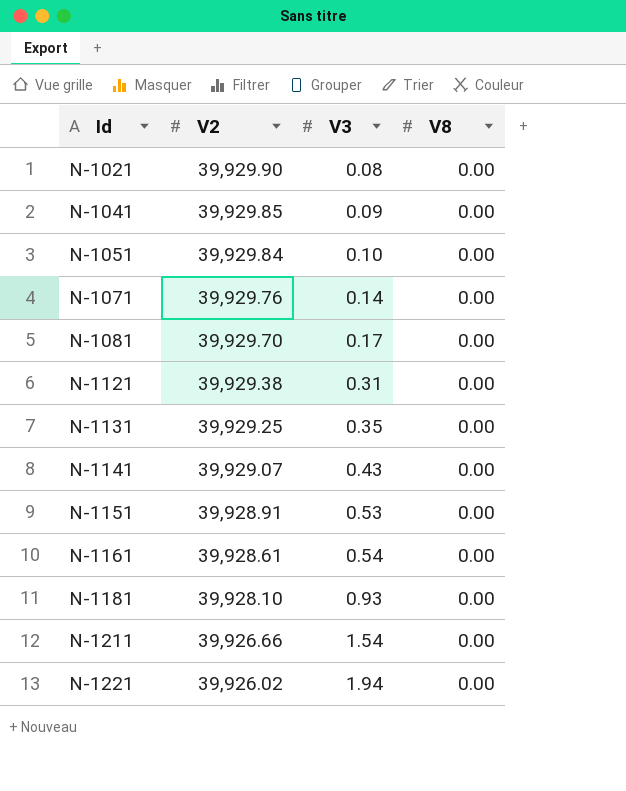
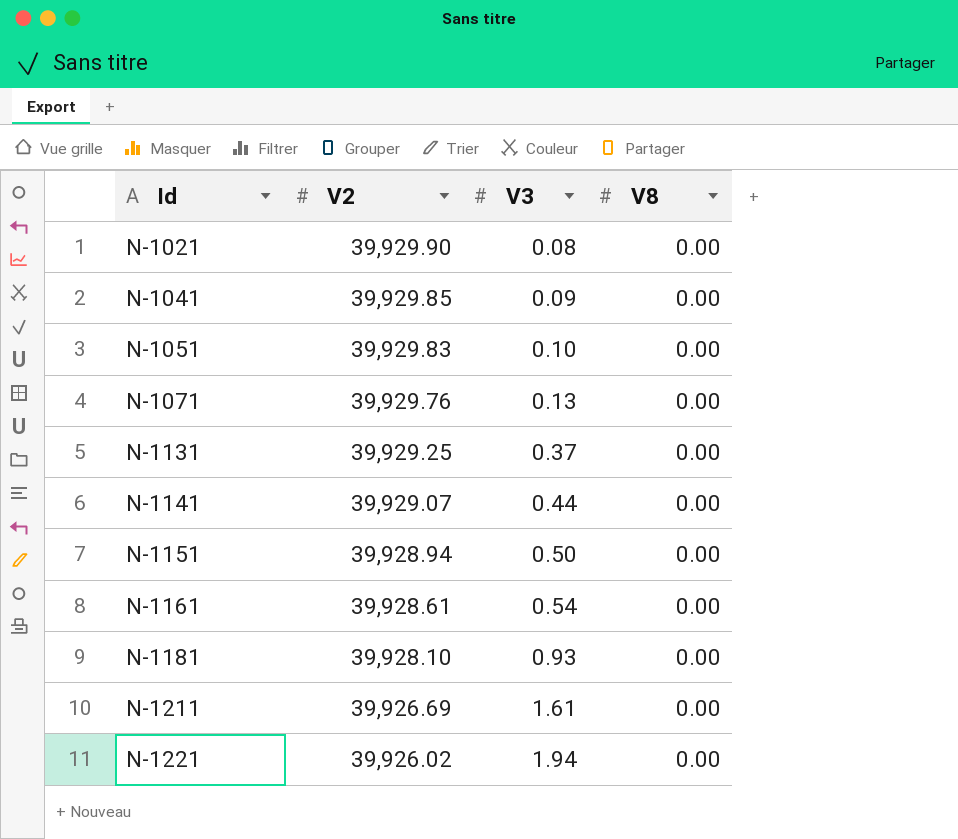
row N-1081: 39,929.70 | 0.17 | 0.00 -> none
row N-1121: 39,929.38 | 0.31 | 0.00 -> none
N-1051 | V2: 39,929.84 -> 39,929.83
N-1071 | V3: 0.14 -> 0.13
N-1131 | V3: 0.35 -> 0.37
N-1141 | V3: 0.43 -> 0.44
N-1151 | V2: 39,928.91 -> 39,928.94
N-1151 | V3: 0.53 -> 0.50
N-1211 | V2: 39,926.66 -> 39,926.69
N-1211 | V3: 1.54 -> 1.61

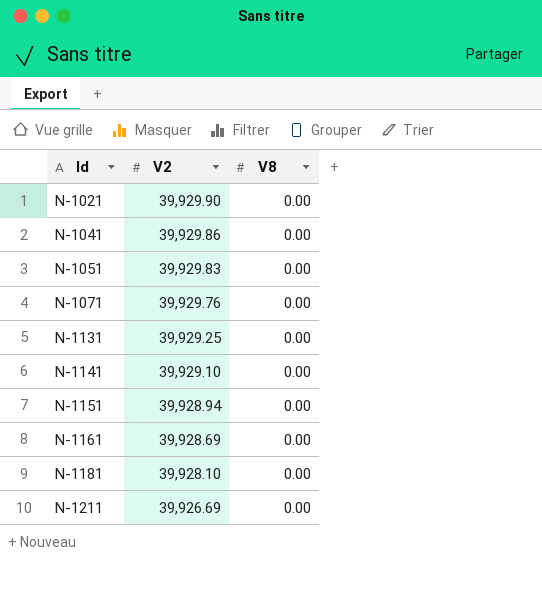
column V3 | position: 3 -> none
row N-1221: 39,926.02 | 1.94 | 0.00 -> none
N-1041 | V2: 39,929.85 -> 39,929.86
N-1141 | V2: 39,929.07 -> 39,929.10
N-1161 | V2: 39,928.61 -> 39,928.69

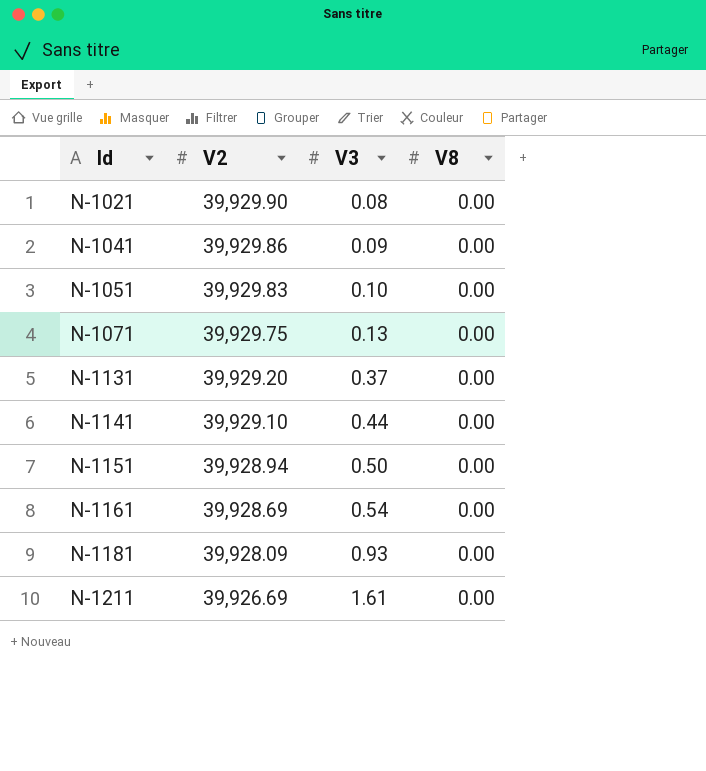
column V3 | position: none -> 3
N-1071 | V2: 39,929.76 -> 39,929.75
N-1131 | V2: 39,929.25 -> 39,929.20
N-1181 | V2: 39,928.10 -> 39,928.09

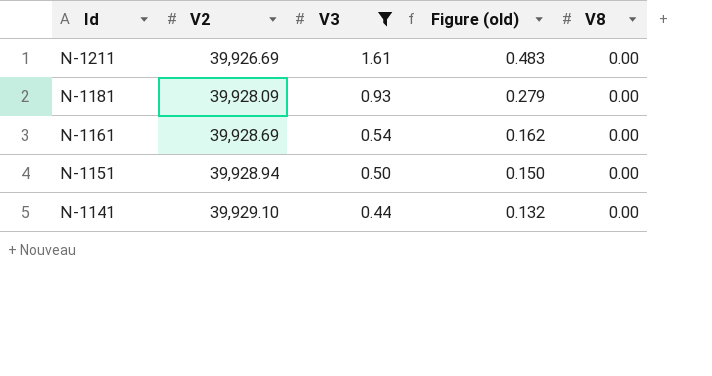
filter: none -> V3 >= 0.44
row order: Id ascending -> Id descending
column Figure (old) | formula: none -> [V3] * 0.3

